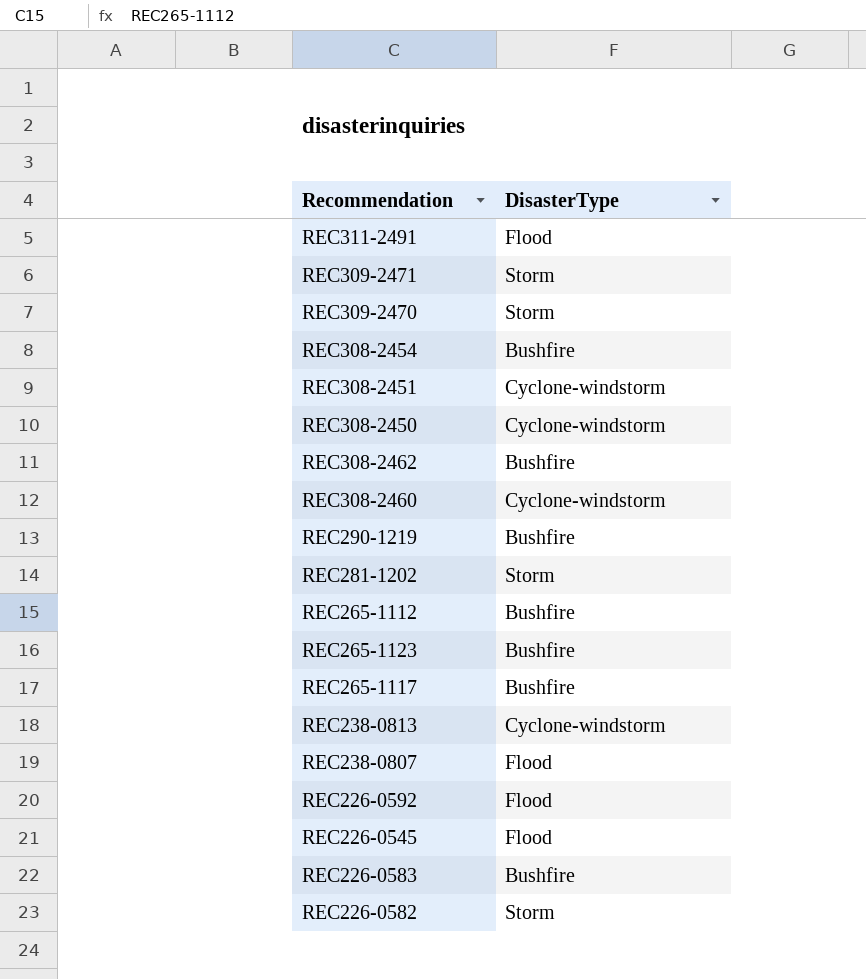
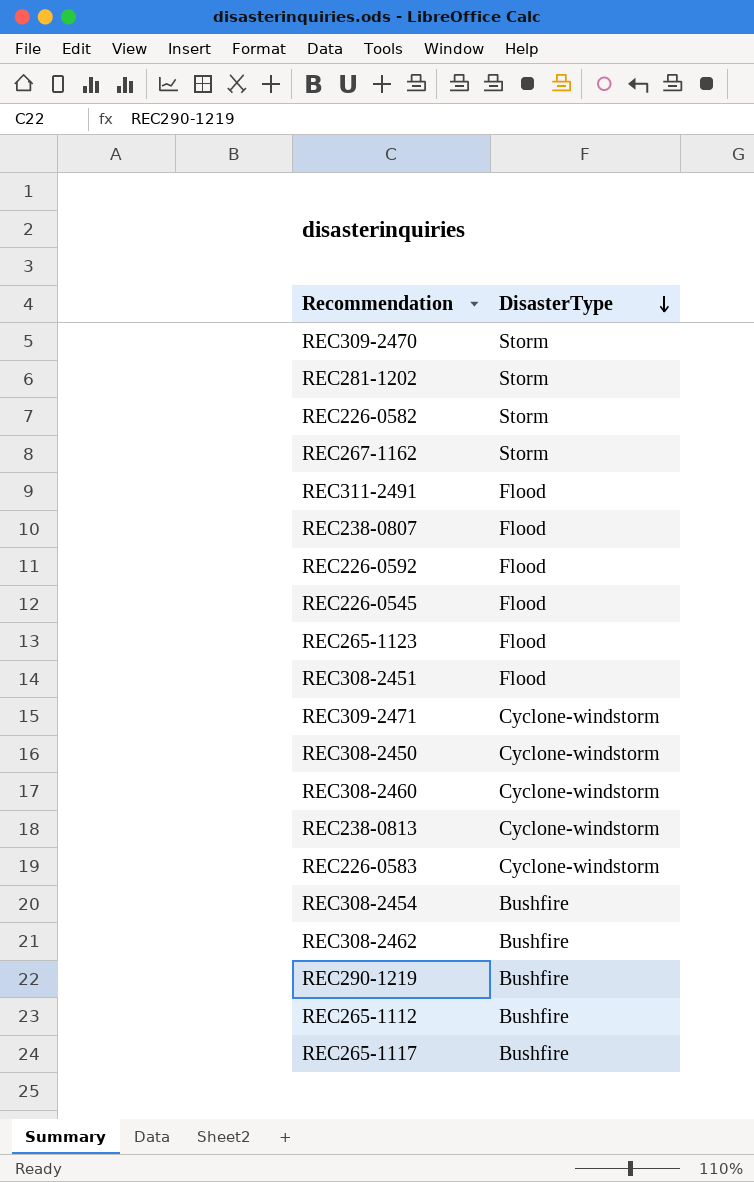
row order: none -> DisasterType descending
row REC267-1162: none -> Storm
REC265-1123 | DisasterType: Bushfire -> Flood
REC308-2451 | DisasterType: Cyclone-windstorm -> Flood
REC309-2471 | DisasterType: Storm -> Cyclone-windstorm
REC226-0583 | DisasterType: Bushfire -> Cyclone-windstorm

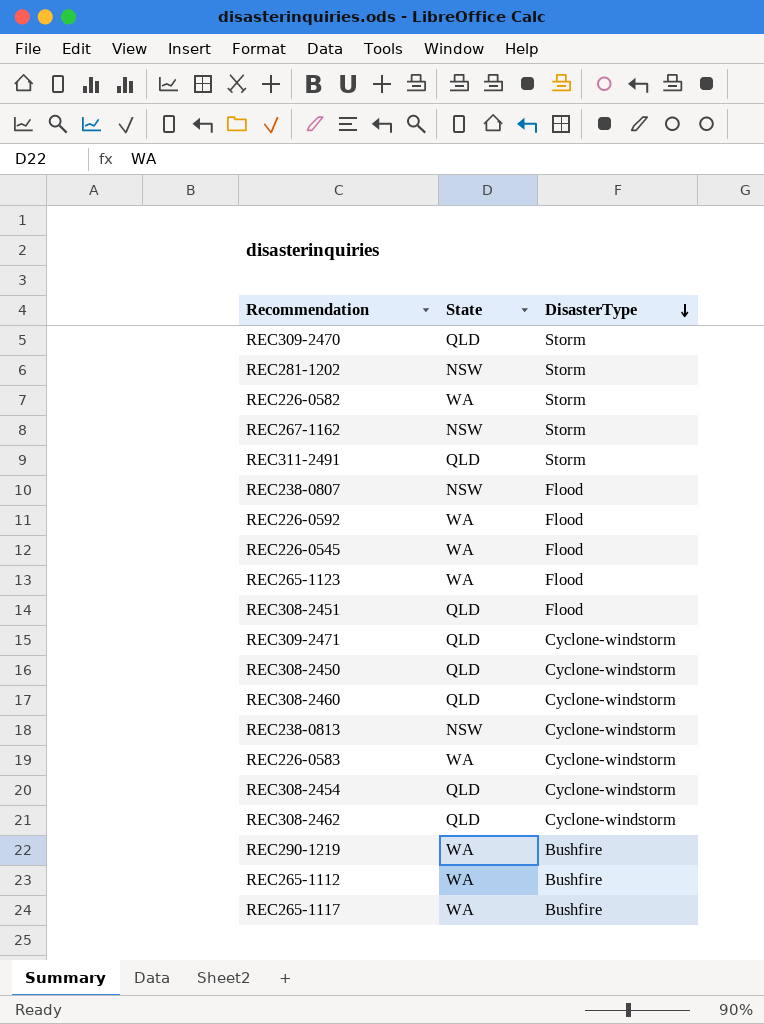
column State | position: none -> 2
REC311-2491 | DisasterType: Flood -> Storm
REC308-2454 | DisasterType: Bushfire -> Cyclone-windstorm
REC308-2462 | DisasterType: Bushfire -> Cyclone-windstorm

